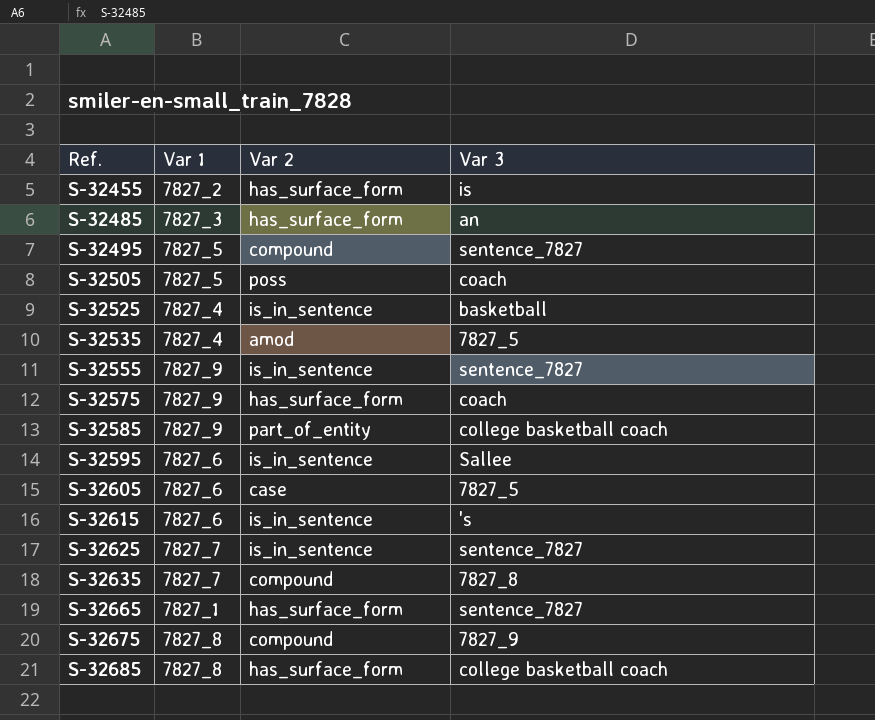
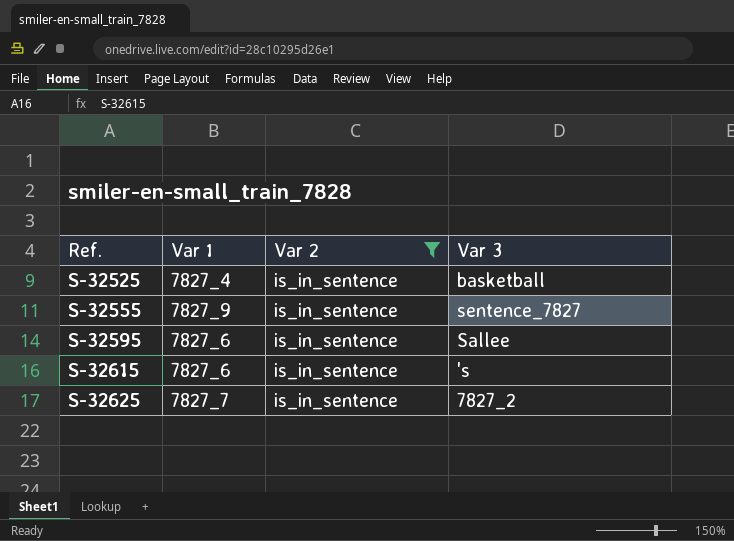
filter: none -> Var 2 = is_in_sentence
S-32625 | Var 3: sentence_7827 -> 7827_2

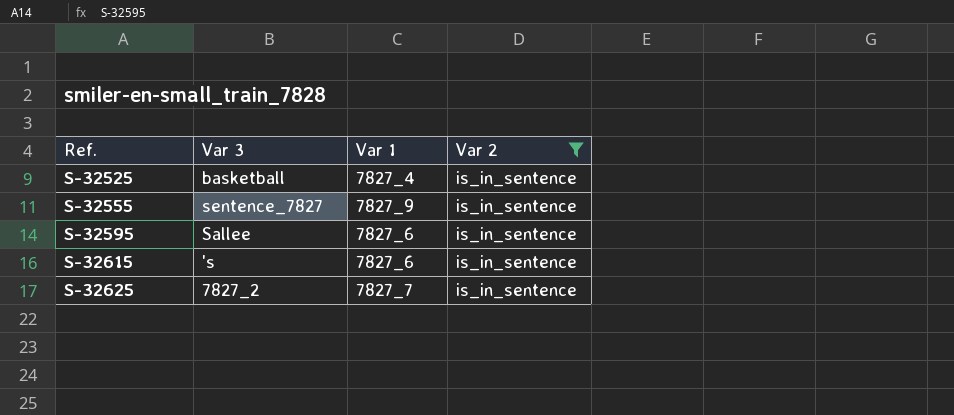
column Var 3 | position: 4 -> 2

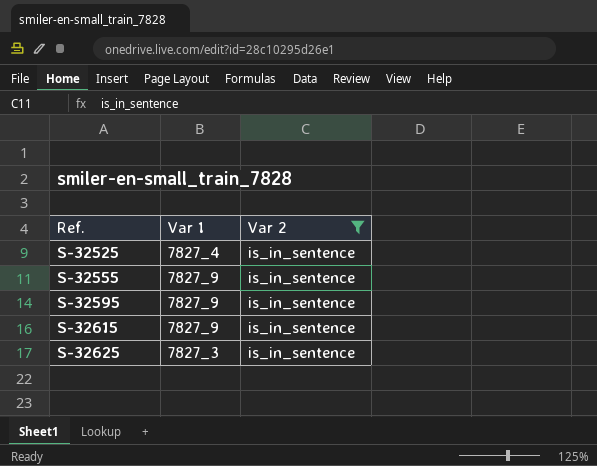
column Var 3 | position: 2 -> none
S-32595 | Var 1: 7827_6 -> 7827_9
S-32615 | Var 1: 7827_6 -> 7827_9
S-32625 | Var 1: 7827_7 -> 7827_3

